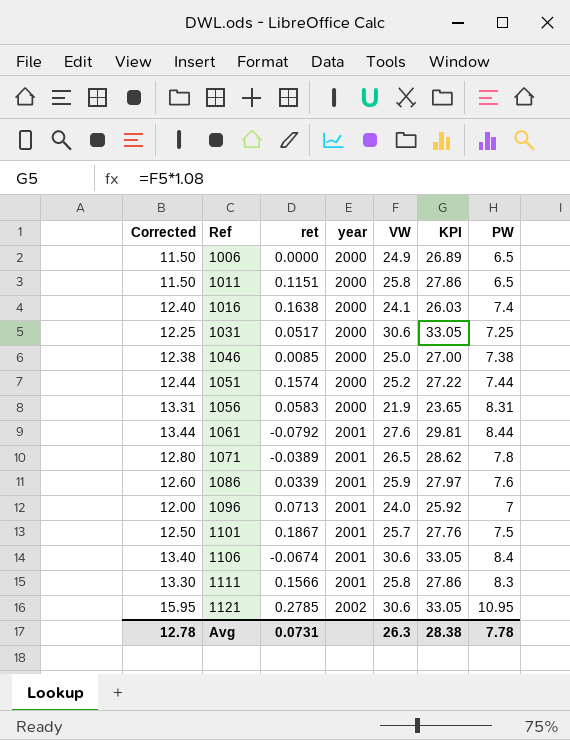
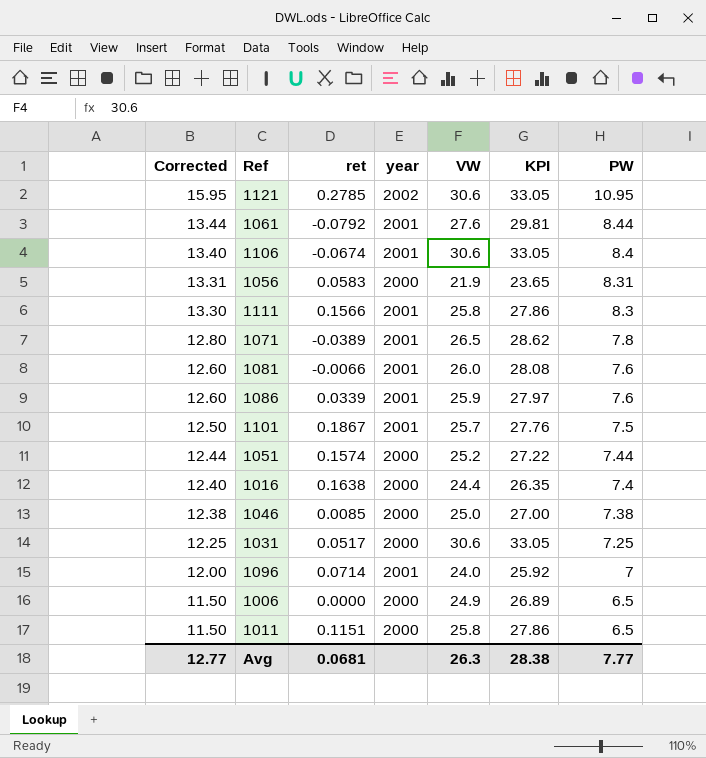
row order: Ref ascending -> Corrected descending
row 1081: none -> 12.60 | -0.0066 | 2001 | 26.0 | 28.08 | 7.6
1016 | VW: 24.1 -> 24.4
1016 | KPI: 26.03 -> 26.35
1096 | ret: 0.0713 -> 0.0714
Avg | Corrected: 12.78 -> 12.77
Avg | ret: 0.0731 -> 0.0681
Avg | PW: 7.78 -> 7.77

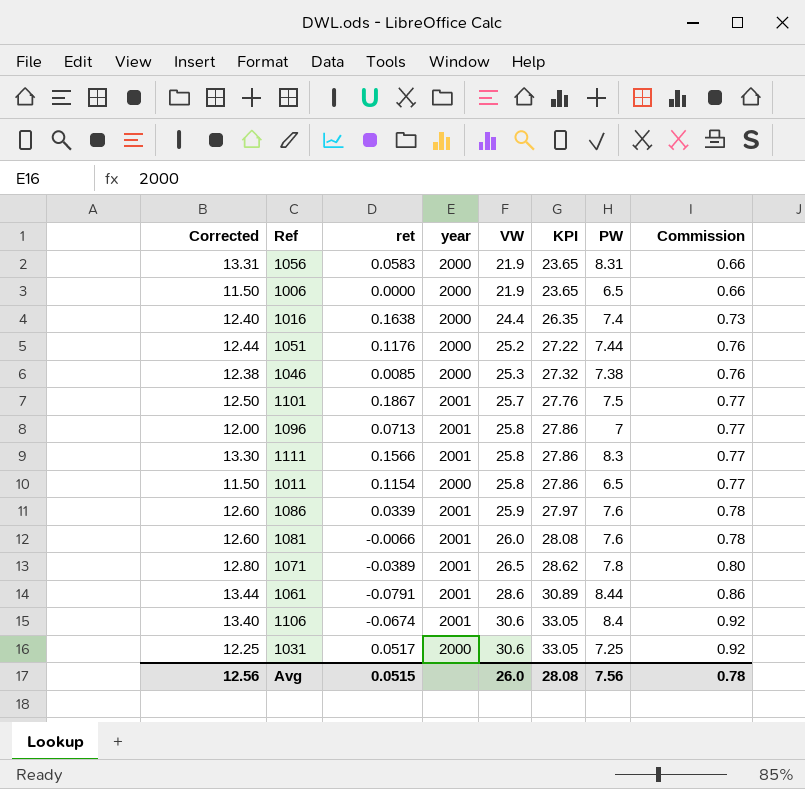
row order: Corrected descending -> VW ascending
column Commission | formula: none -> [VW] * 0.03
row 1121: 15.95 | 0.2785 | 2002 | 30.6 | 33.05 | 10.95 -> none
1006 | VW: 24.9 -> 21.9
1006 | KPI: 26.89 -> 23.65
1051 | ret: 0.1574 -> 0.1176
1046 | VW: 25.0 -> 25.3
1046 | KPI: 27.00 -> 27.32
1096 | ret: 0.0714 -> 0.0713
1096 | VW: 24.0 -> 25.8
1096 | KPI: 25.92 -> 27.86
1011 | ret: 0.1151 -> 0.1154
1061 | ret: -0.0792 -> -0.0791
1061 | VW: 27.6 -> 28.6
1061 | KPI: 29.81 -> 30.89
Avg | Corrected: 12.77 -> 12.56
Avg | ret: 0.0681 -> 0.0515
Avg | VW: 26.3 -> 26.0
Avg | KPI: 28.38 -> 28.08
Avg | PW: 7.77 -> 7.56

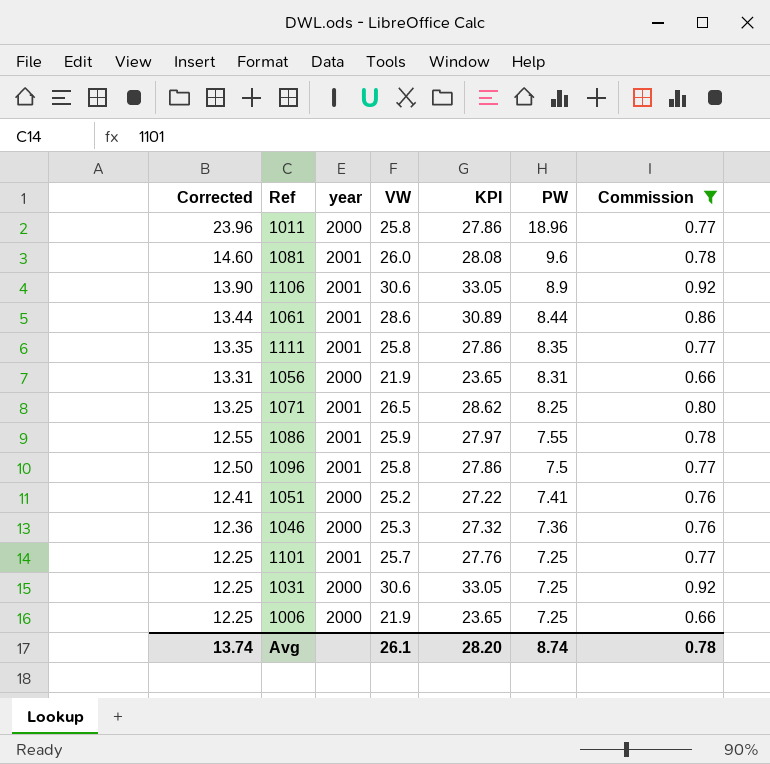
filter: none -> Commission != 0.73
row order: VW ascending -> Corrected descending
column ret | position: 3 -> none
1011 | Corrected: 11.50 -> 23.96
1011 | PW: 6.5 -> 18.96
1081 | Corrected: 12.60 -> 14.60
1081 | PW: 7.6 -> 9.6
1106 | Corrected: 13.40 -> 13.90
1106 | PW: 8.4 -> 8.9
1111 | Corrected: 13.30 -> 13.35
1111 | PW: 8.3 -> 8.35
1071 | Corrected: 12.80 -> 13.25
1071 | PW: 7.8 -> 8.25
1086 | Corrected: 12.60 -> 12.55
1086 | PW: 7.6 -> 7.55
1096 | Corrected: 12.00 -> 12.50
1096 | PW: 7 -> 7.5
1051 | Corrected: 12.44 -> 12.41
1051 | PW: 7.44 -> 7.41
1046 | Corrected: 12.38 -> 12.36
1046 | PW: 7.38 -> 7.36
1101 | Corrected: 12.50 -> 12.25
1101 | PW: 7.5 -> 7.25
1006 | Corrected: 11.50 -> 12.25
1006 | PW: 6.5 -> 7.25
Avg | Corrected: 12.56 -> 13.74
Avg | VW: 26.0 -> 26.1
Avg | KPI: 28.08 -> 28.20
Avg | PW: 7.56 -> 8.74

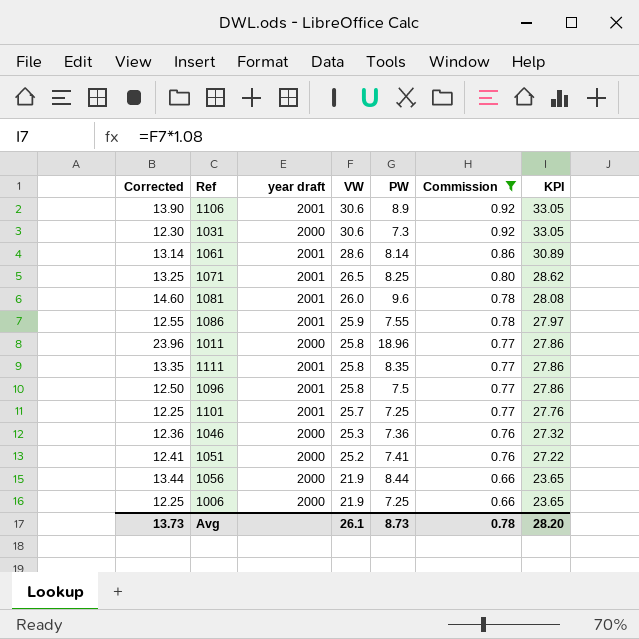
row order: Corrected descending -> VW descending
column name: year -> year draft
column KPI | position: 5 -> 7
1031 | Corrected: 12.25 -> 12.30
1031 | PW: 7.25 -> 7.3
1061 | Corrected: 13.44 -> 13.14
1061 | PW: 8.44 -> 8.14
1056 | Corrected: 13.31 -> 13.44
1056 | PW: 8.31 -> 8.44
Avg | Corrected: 13.74 -> 13.73
Avg | PW: 8.74 -> 8.73

